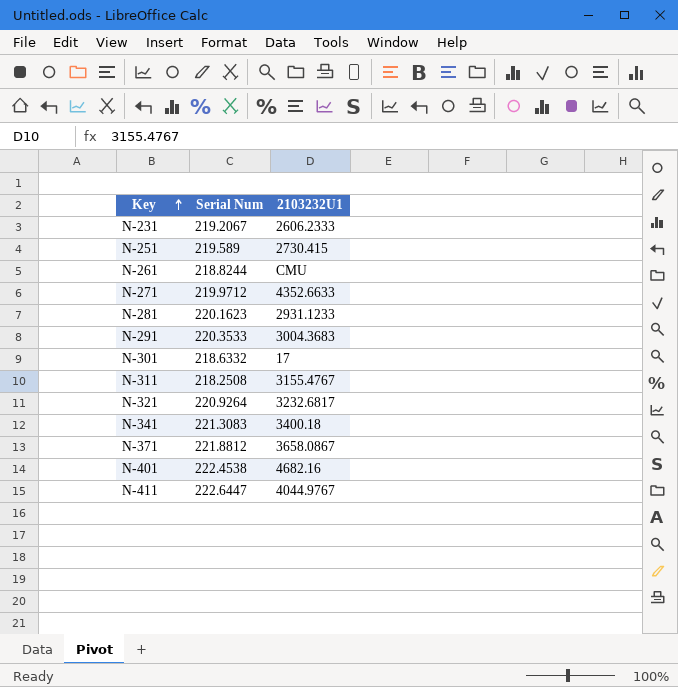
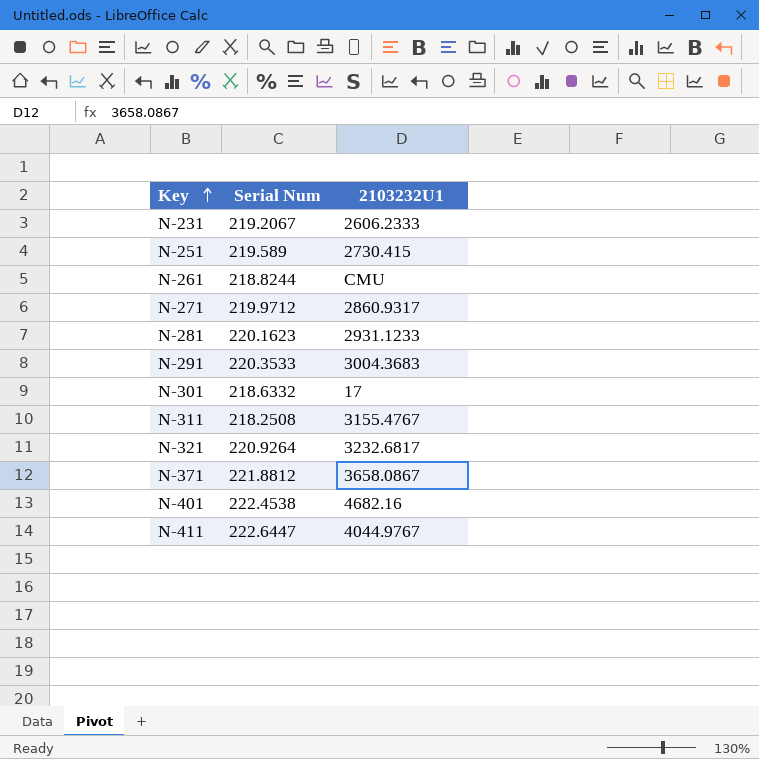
row N-341: 221.3083 | 3400.18 -> none
N-271 | 2103232U1: 4352.6633 -> 2860.9317

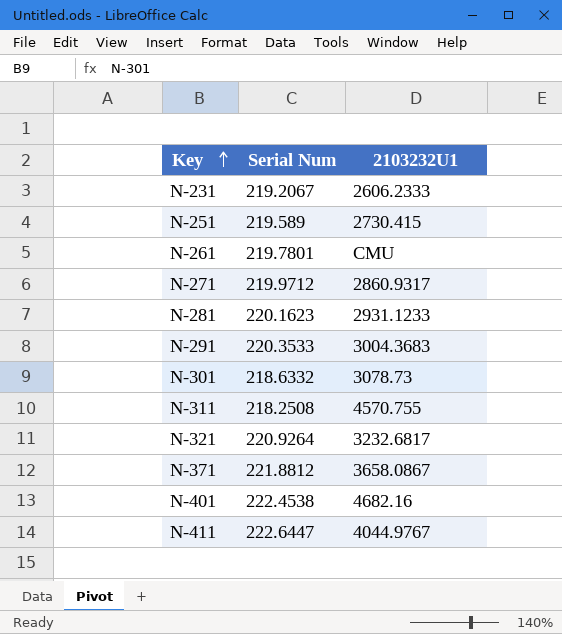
N-261 | Serial Num: 218.8244 -> 219.7801
N-301 | 2103232U1: 17 -> 3078.73
N-311 | 2103232U1: 3155.4767 -> 4570.755

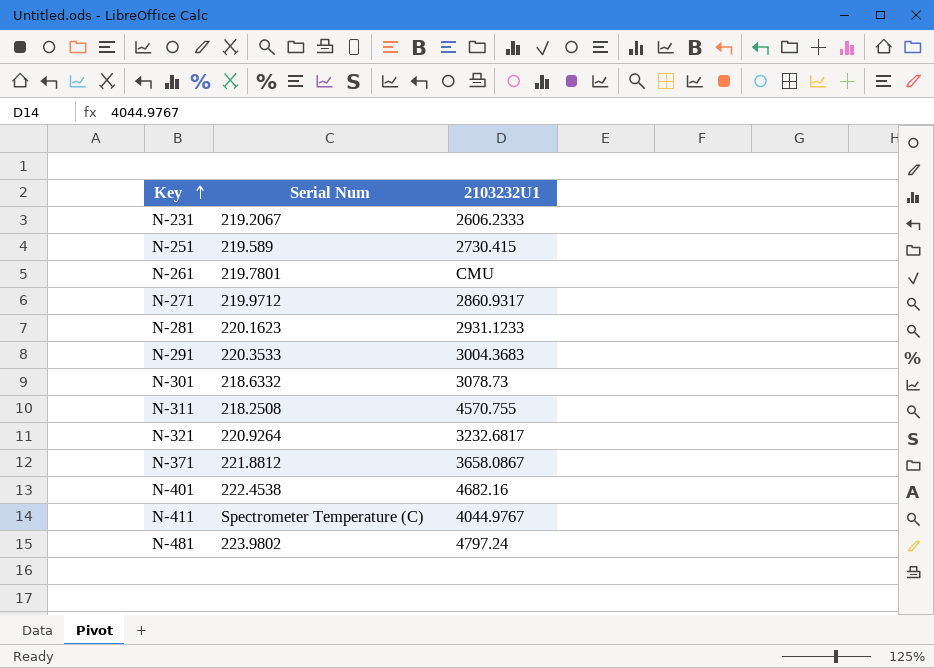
N-411 | Serial Num: 222.6447 -> Spectrometer Temperature (C)
row N-481: none -> 223.9802 | 4797.24

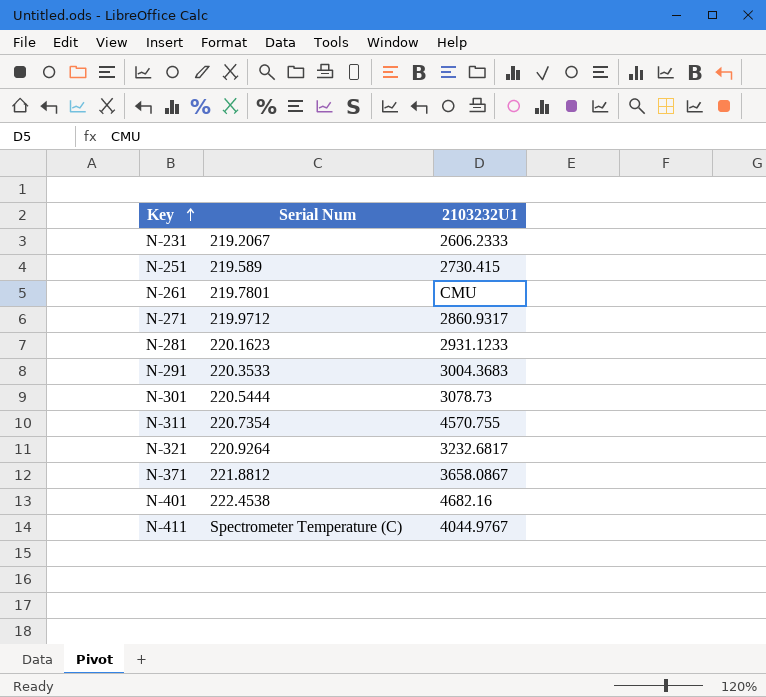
row N-481: 223.9802 | 4797.24 -> none
N-301 | Serial Num: 218.6332 -> 220.5444
N-311 | Serial Num: 218.2508 -> 220.7354

